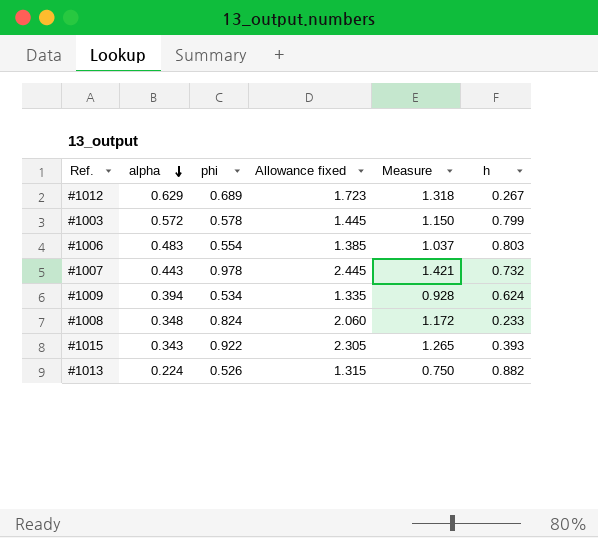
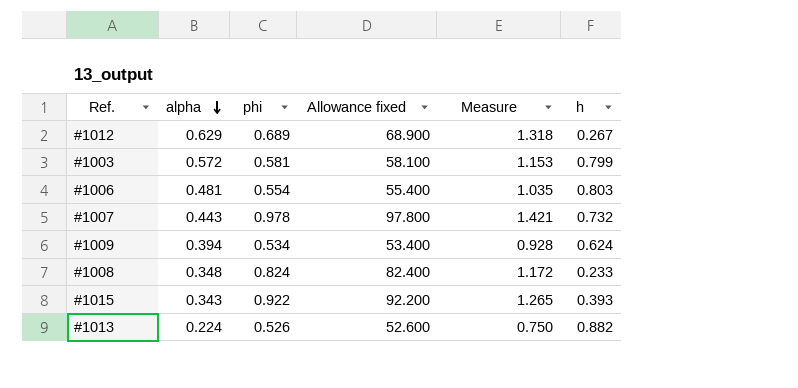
column Allowance fixed | formula: [phi] * 2.5 -> [phi] * 100
#1003 | phi: 0.578 -> 0.581
#1003 | Measure: 1.150 -> 1.153
#1006 | alpha: 0.483 -> 0.481
#1006 | Measure: 1.037 -> 1.035

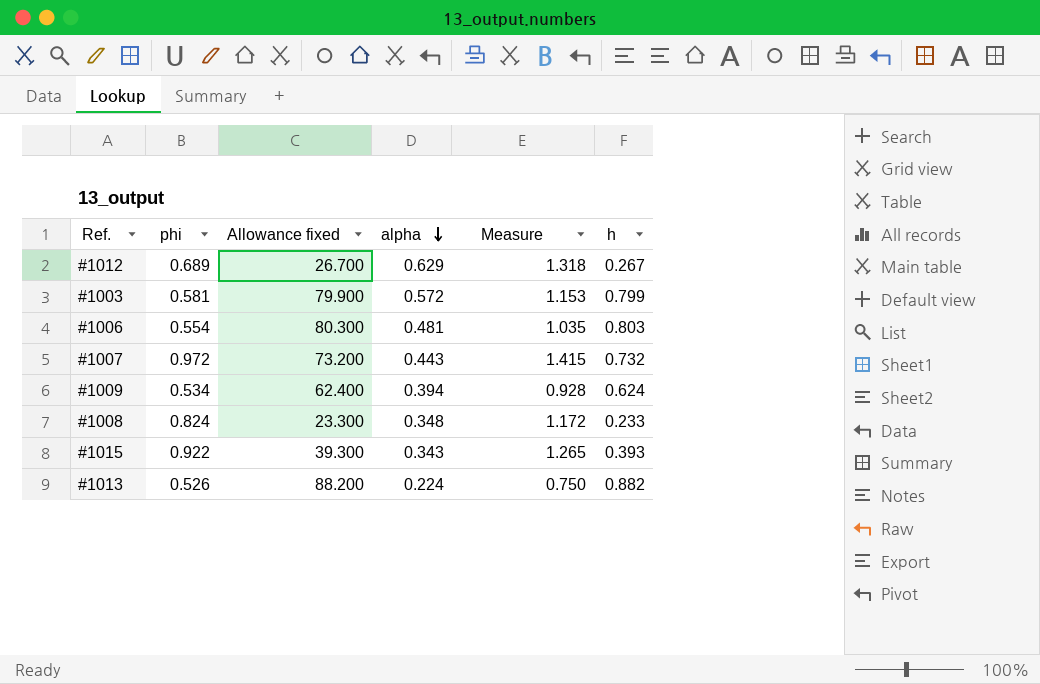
column Allowance fixed | formula: [phi] * 100 -> [h] * 100
column alpha | position: 2 -> 4
#1007 | phi: 0.978 -> 0.972
#1007 | Measure: 1.421 -> 1.415

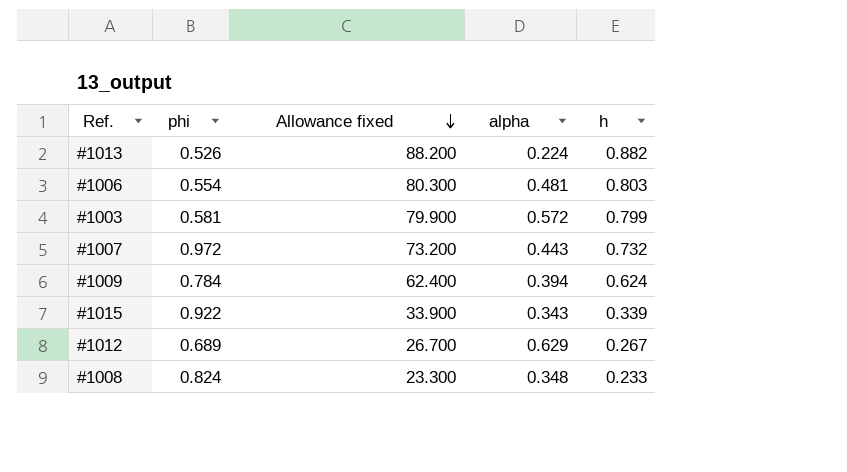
row order: alpha descending -> Allowance fixed descending
column Measure | formula: [phi] + [alpha] -> none
#1009 | phi: 0.534 -> 0.784
#1015 | Allowance fixed: 39.300 -> 33.900
#1015 | h: 0.393 -> 0.339

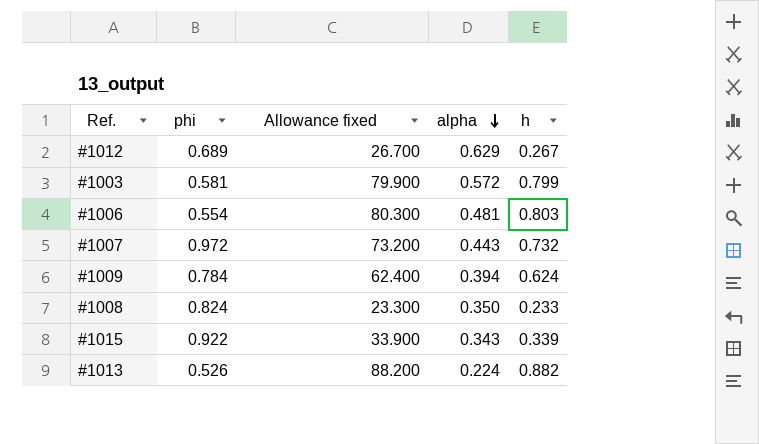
row order: Allowance fixed descending -> alpha descending
#1008 | alpha: 0.348 -> 0.350

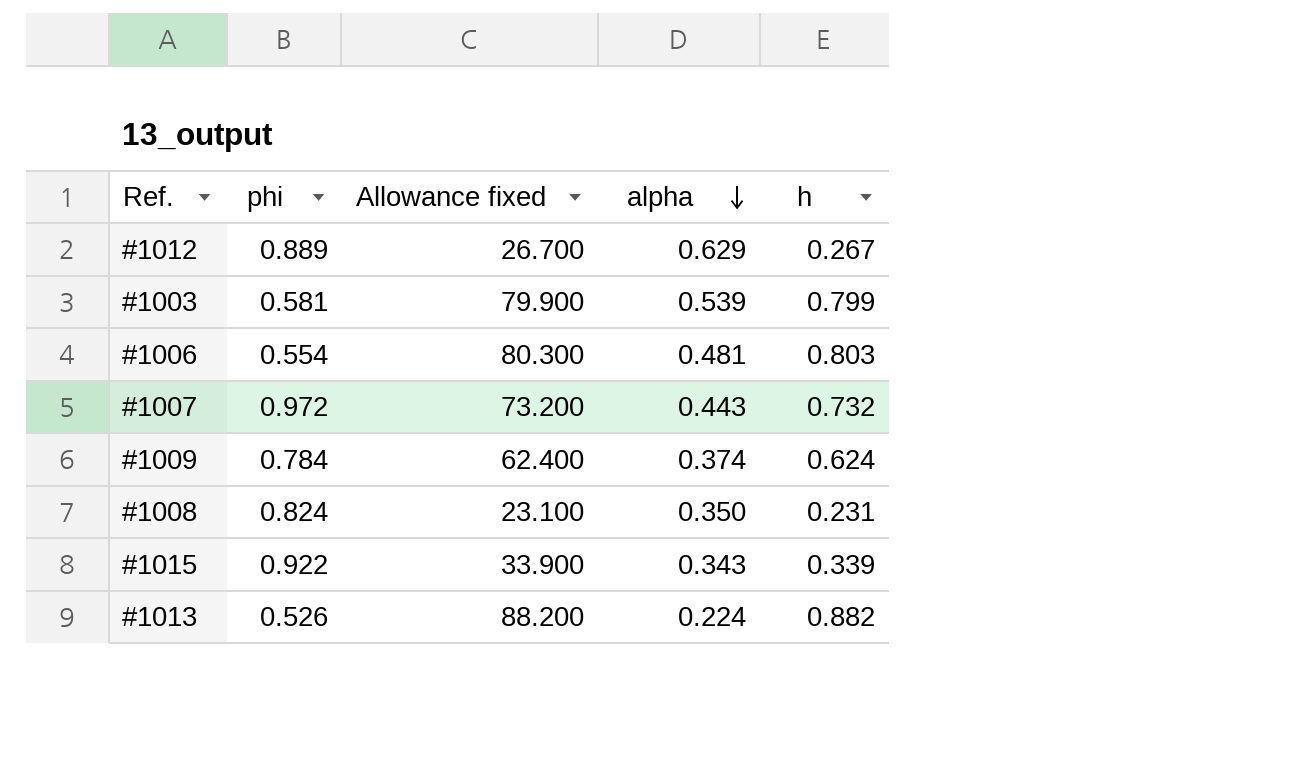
#1012 | phi: 0.689 -> 0.889
#1003 | alpha: 0.572 -> 0.539
#1009 | alpha: 0.394 -> 0.374
#1008 | Allowance fixed: 23.300 -> 23.100
#1008 | h: 0.233 -> 0.231

